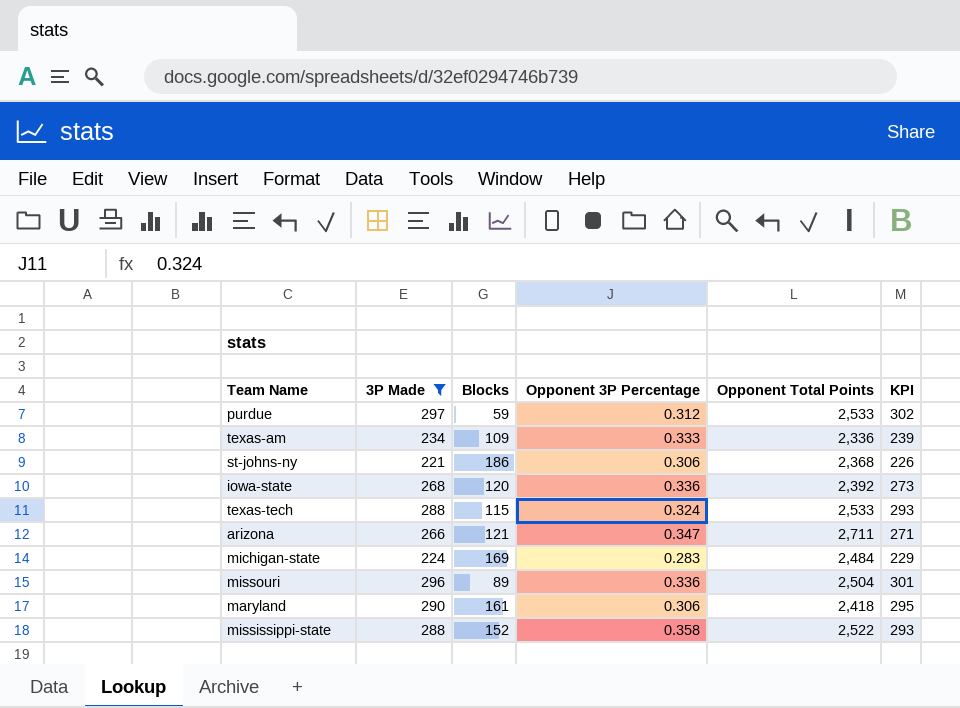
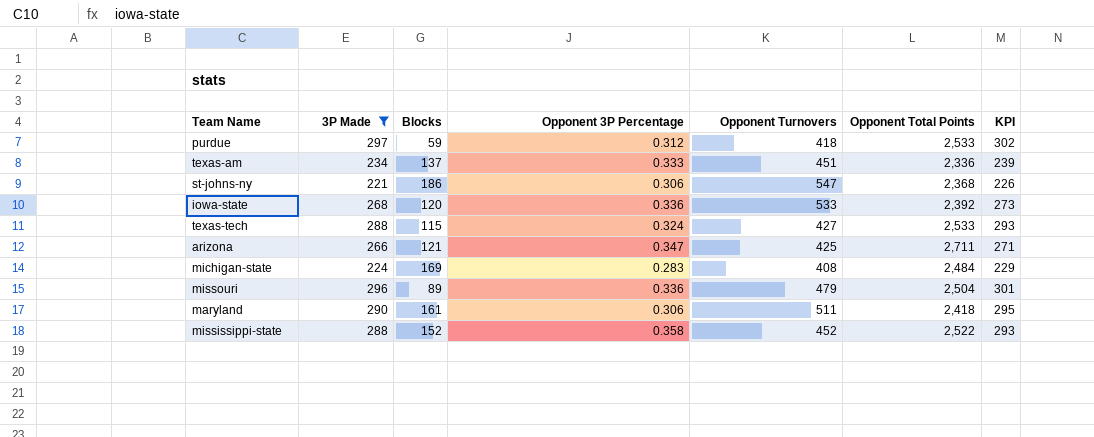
column Opponent Turnovers | position: none -> 5
texas-am | Blocks: 109 -> 137

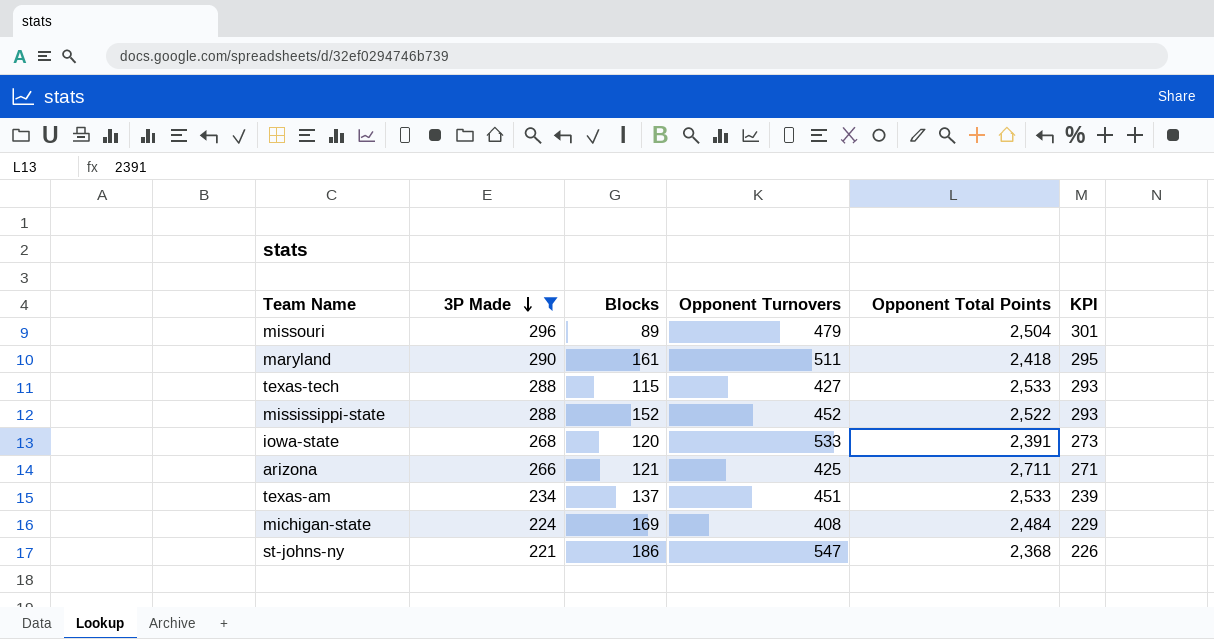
row order: none -> 3P Made descending
column Opponent 3P Percentage | position: 4 -> none
row purdue: 297 | 59 | 0.312 | 418 | 2,533 | 302 -> none
iowa-state | Opponent Total Points: 2,392 -> 2,391
texas-am | Opponent Total Points: 2,336 -> 2,533

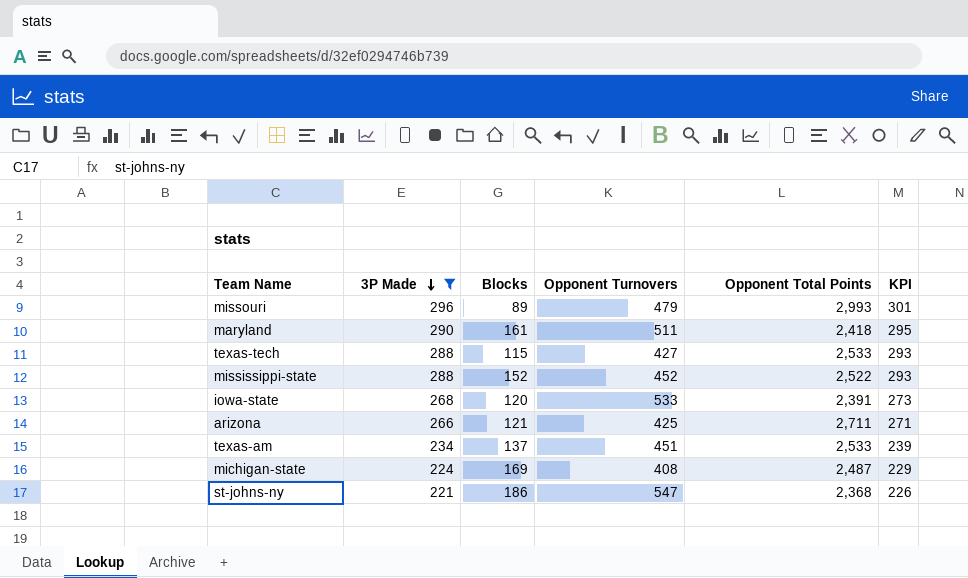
missouri | Opponent Total Points: 2,504 -> 2,993
michigan-state | Opponent Total Points: 2,484 -> 2,487

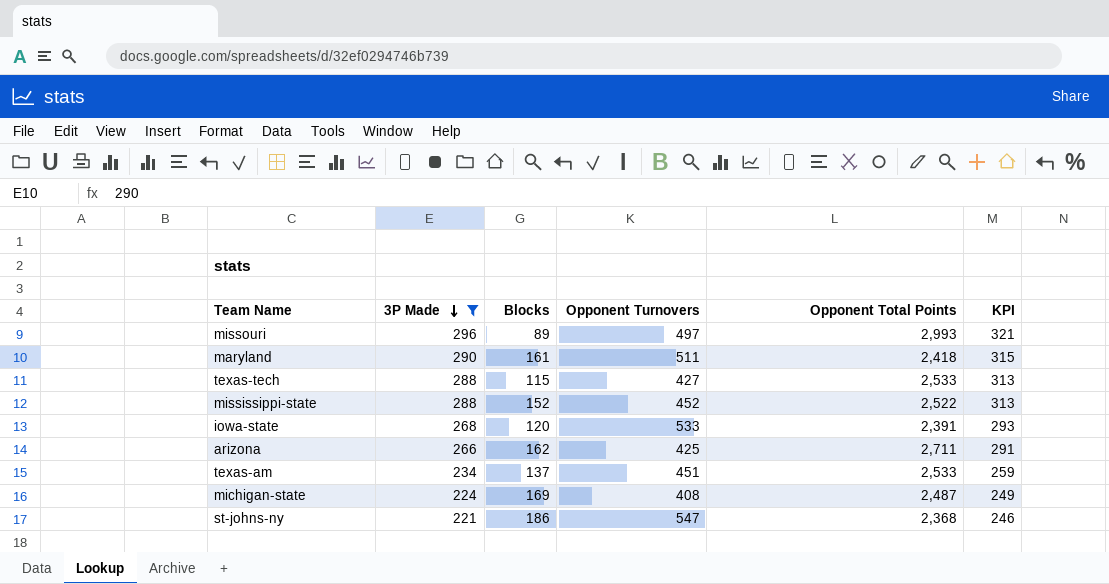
column KPI | formula: [3P Made] + 5 -> [3P Made] + 25
missouri | Opponent Turnovers: 479 -> 497
arizona | Blocks: 121 -> 162

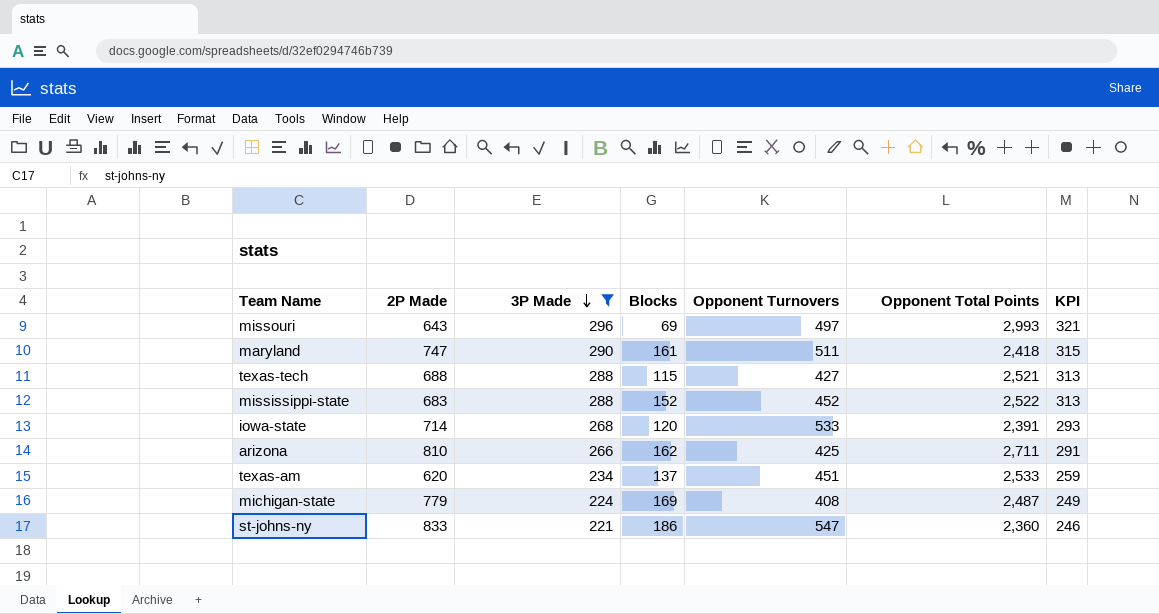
column 2P Made | position: none -> 2
missouri | Blocks: 89 -> 69
texas-tech | Opponent Total Points: 2,533 -> 2,521
st-johns-ny | Opponent Total Points: 2,368 -> 2,360

